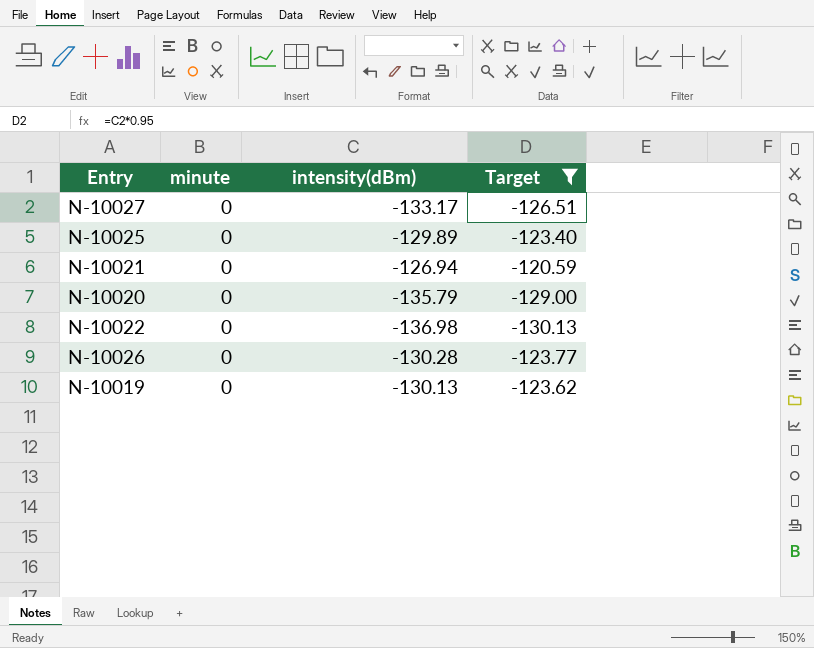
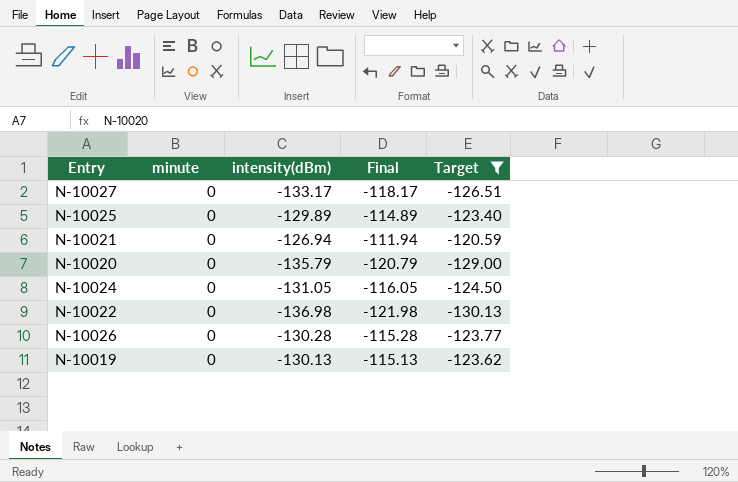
column Final | formula: none -> [intensity(dBm)] + 15
row N-10024: none -> 0 | -131.05 | -116.05 | -124.50

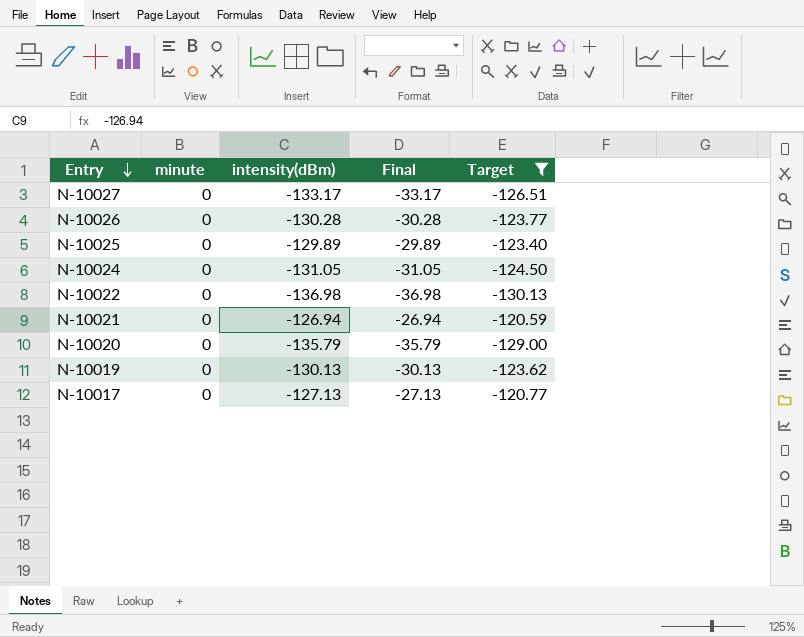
row order: none -> Entry descending
column Final | formula: [intensity(dBm)] + 15 -> [intensity(dBm)] + 100
row N-10017: none -> 0 | -127.13 | -27.13 | -120.77

